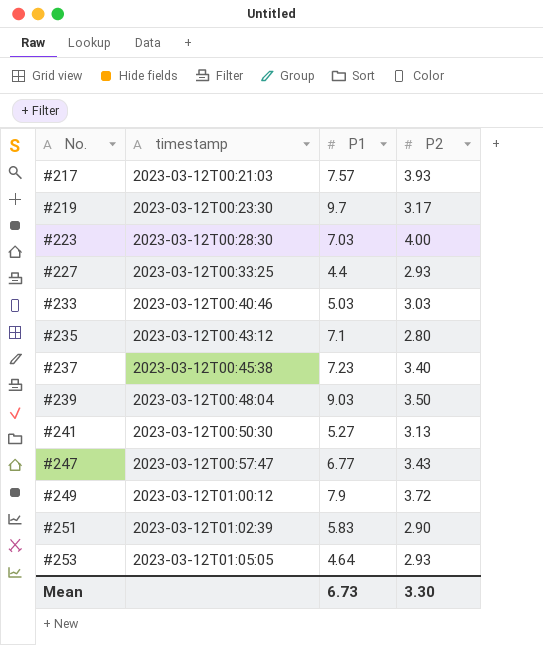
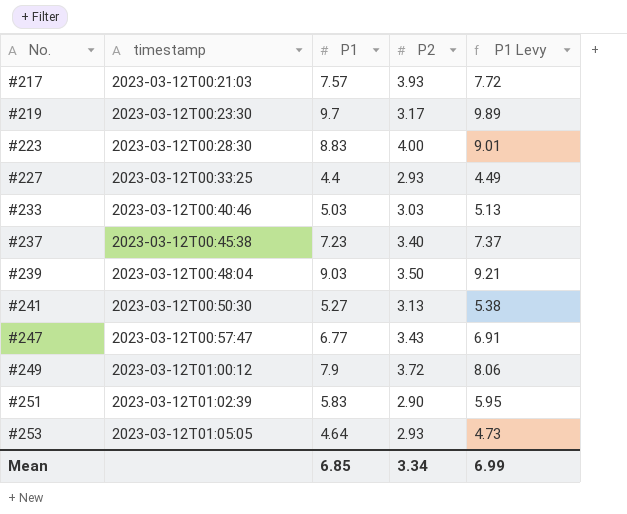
column P1 Levy | formula: none -> [P1] * 1.02
row #235: 2023-03-12T00:43:12 | 7.1 | 2.80 -> none
#223 | P1: 7.03 -> 8.83
Mean | P1: 6.73 -> 6.85
Mean | P2: 3.30 -> 3.34

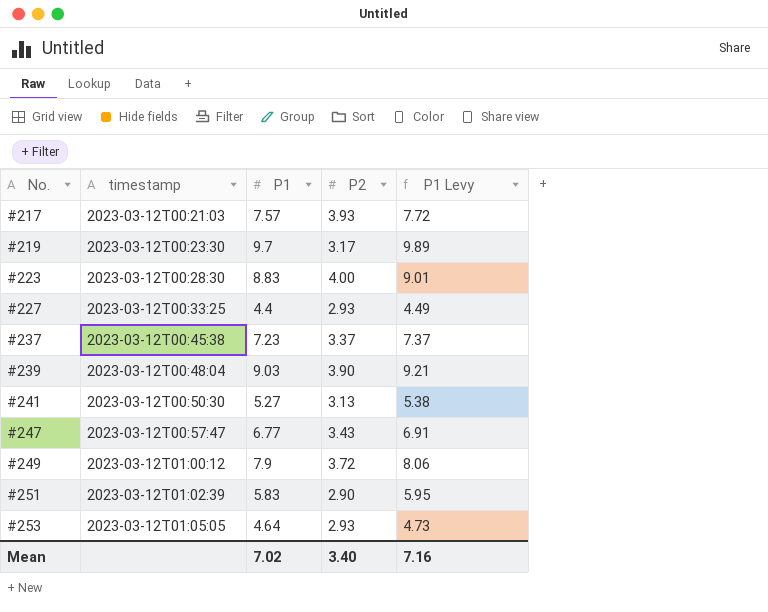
row #233: 2023-03-12T00:40:46 | 5.03 | 3.03 | 5.13 -> none
#237 | P2: 3.40 -> 3.37
#239 | P2: 3.50 -> 3.90
Mean | P1: 6.85 -> 7.02
Mean | P2: 3.34 -> 3.40
Mean | P1 Levy: 6.99 -> 7.16

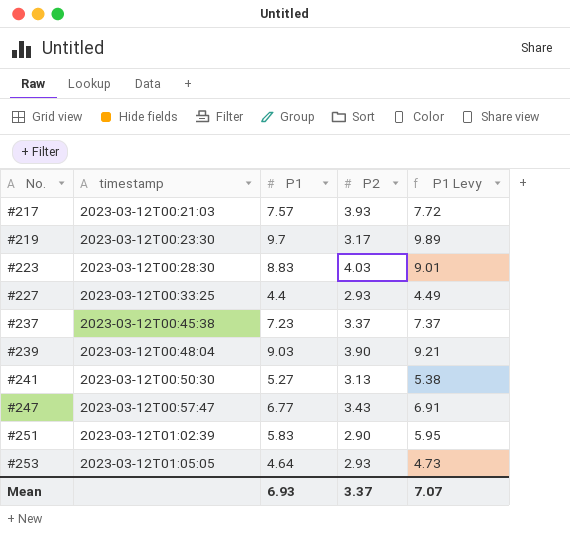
row #249: 2023-03-12T01:00:12 | 7.9 | 3.72 | 8.06 -> none
#223 | P2: 4.00 -> 4.03
Mean | P1: 7.02 -> 6.93
Mean | P2: 3.40 -> 3.37
Mean | P1 Levy: 7.16 -> 7.07

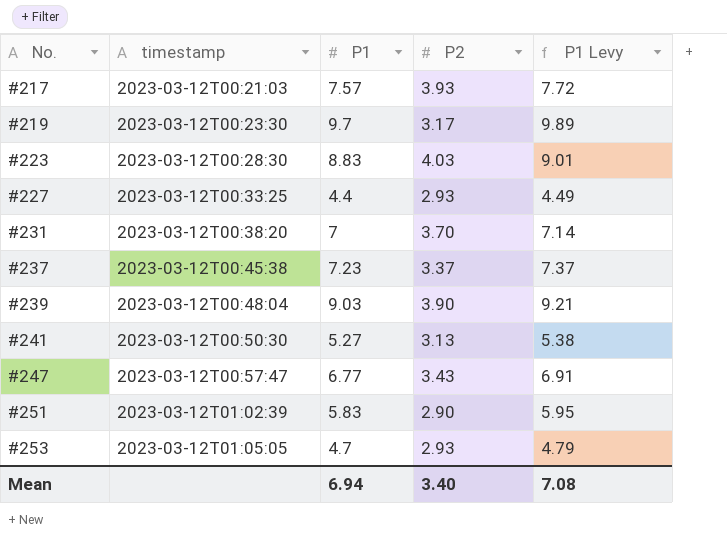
row #231: none -> 2023-03-12T00:38:20 | 7 | 3.70 | 7.14
#253 | P1: 4.64 -> 4.7
#253 | P1 Levy: 4.73 -> 4.79
Mean | P1: 6.93 -> 6.94
Mean | P2: 3.37 -> 3.40
Mean | P1 Levy: 7.07 -> 7.08

